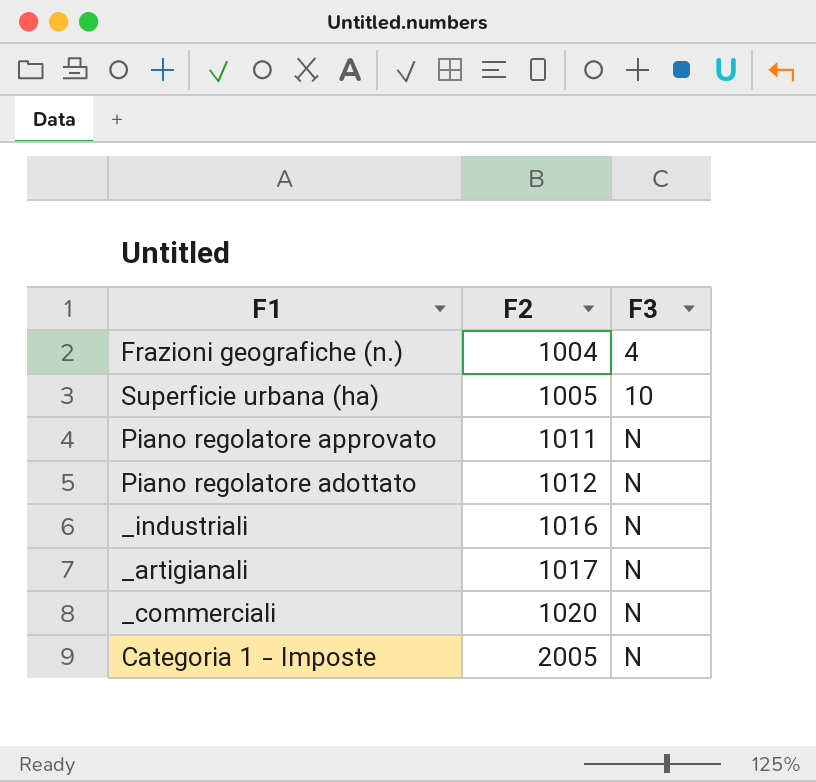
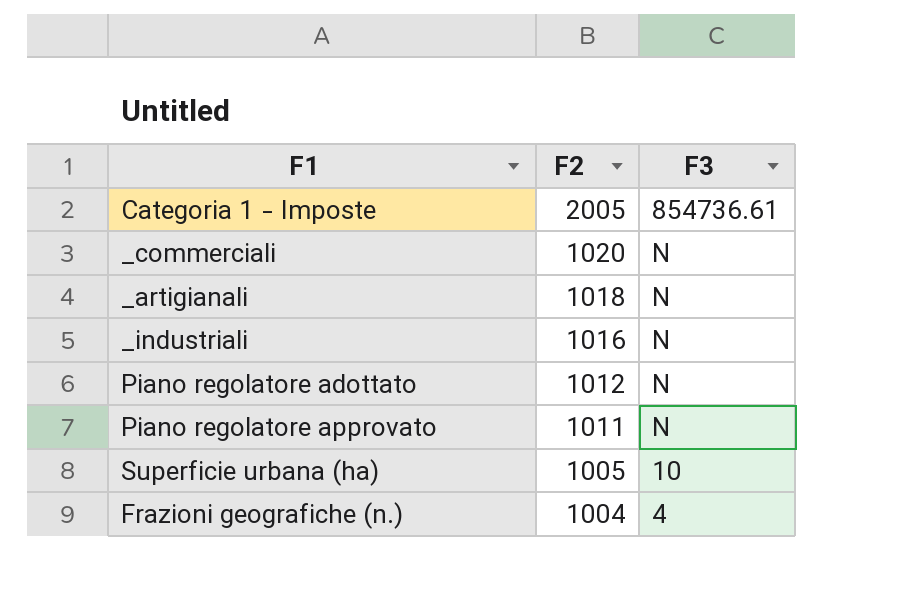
row order: F2 ascending -> F2 descending
Categoria 1 - Imposte | F3: N -> 854736.61
_artigianali | F2: 1017 -> 1018

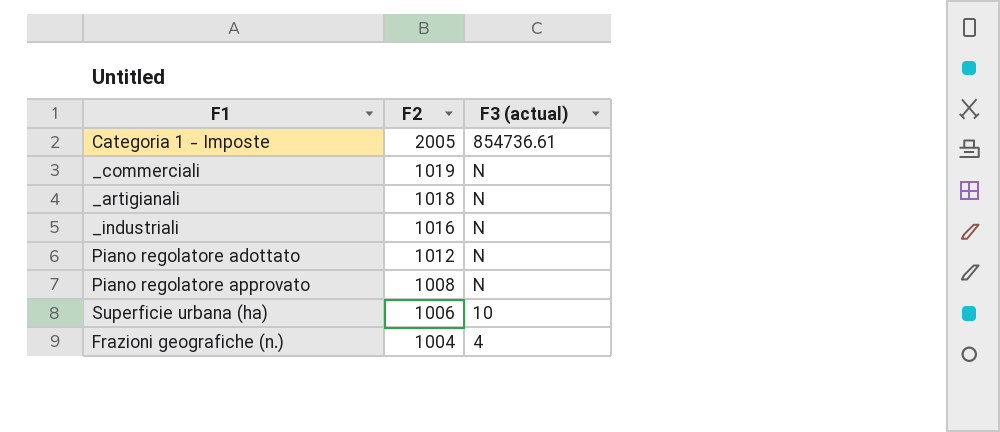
column name: F3 -> F3 (actual)
_commerciali | F2: 1020 -> 1019
Piano regolatore approvato | F2: 1011 -> 1008
Superficie urbana (ha) | F2: 1005 -> 1006

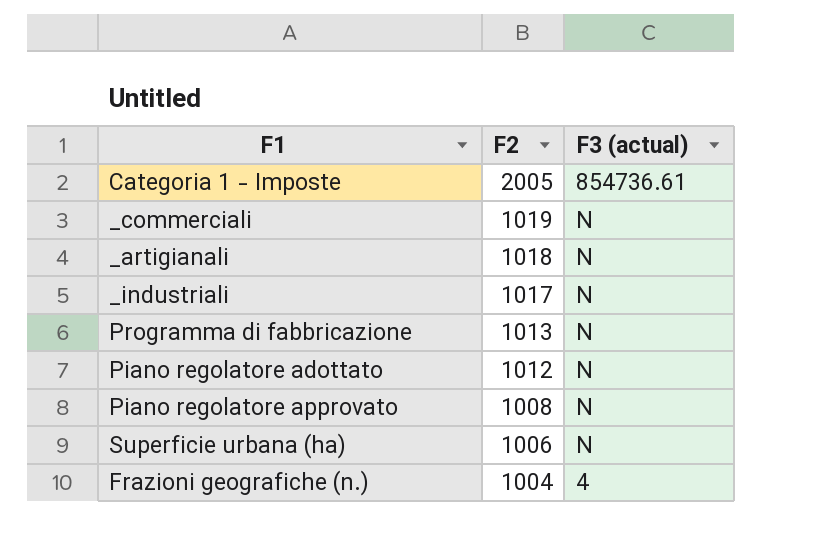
_industriali | F2: 1016 -> 1017
row Programma di fabbricazione: none -> 1013 | N
Superficie urbana (ha) | F3 (actual): 10 -> N

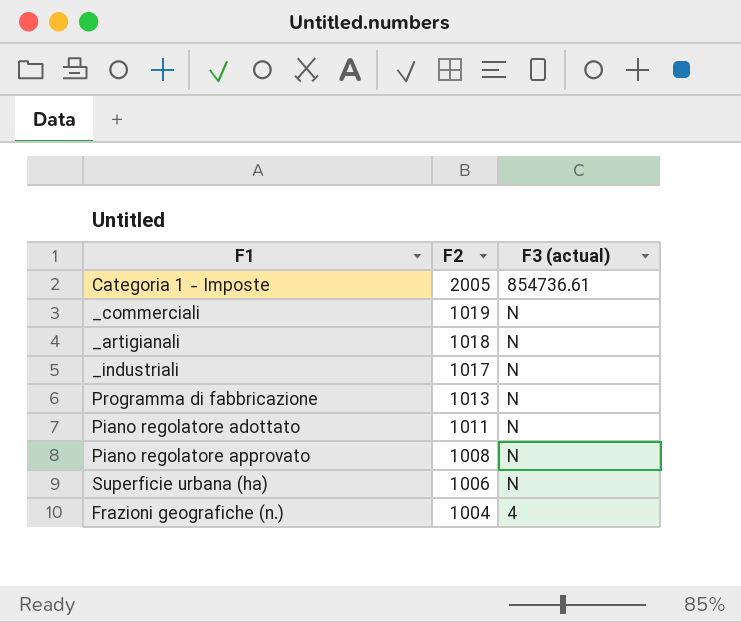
Piano regolatore adottato | F2: 1012 -> 1011

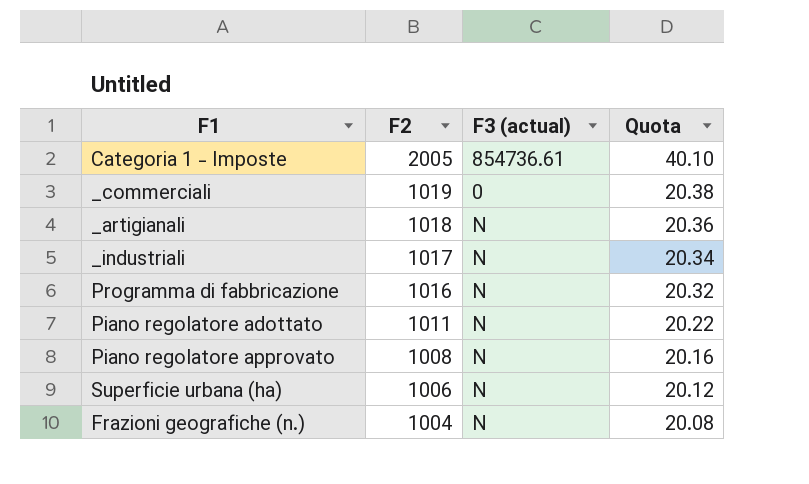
column Quota | formula: none -> [F2] * 0.02
_commerciali | F3 (actual): N -> 0
Programma di fabbricazione | F2: 1013 -> 1016
Frazioni geografiche (n.) | F3 (actual): 4 -> N

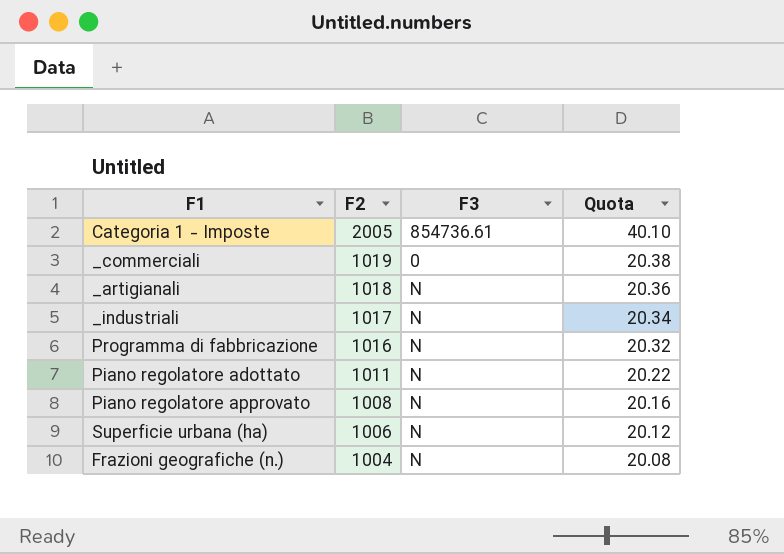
column name: F3 (actual) -> F3

